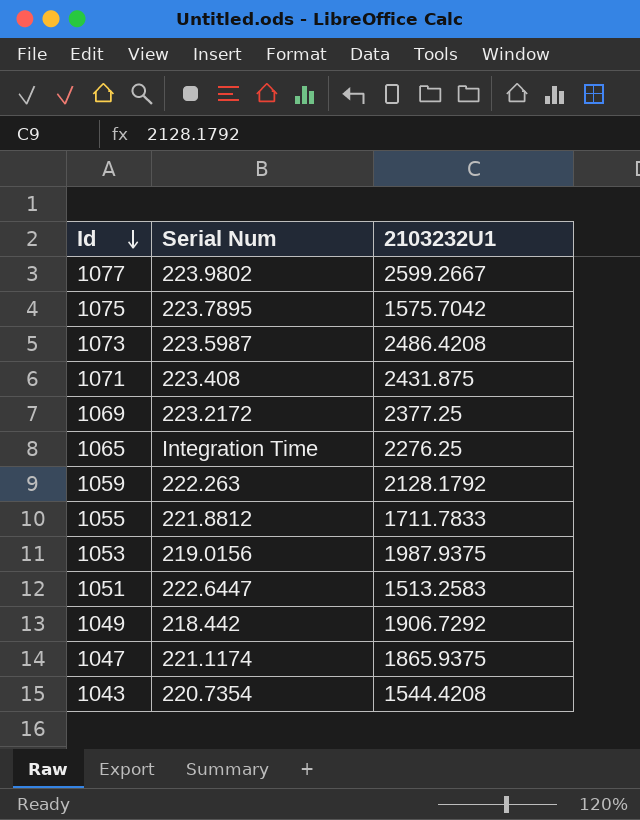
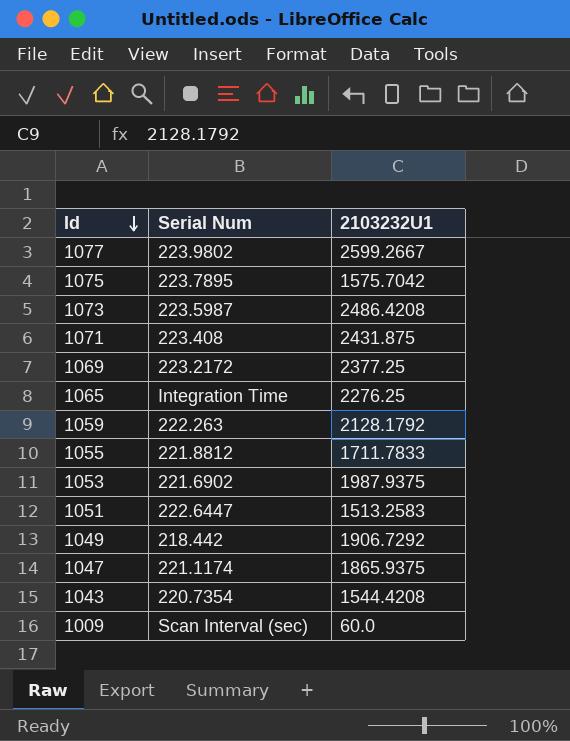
1053 | Serial Num: 219.0156 -> 221.6902
row 1009: none -> Scan Interval (sec) | 60.0

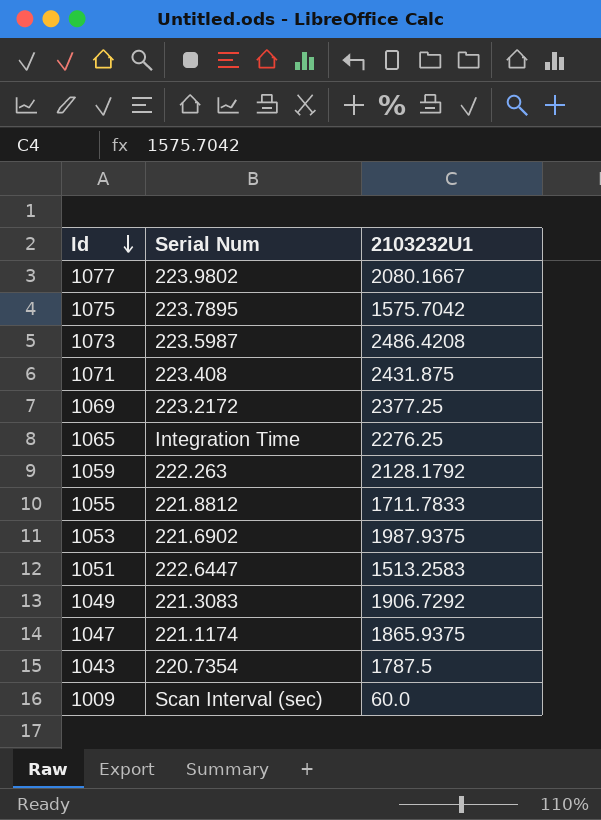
1077 | 2103232U1: 2599.2667 -> 2080.1667
1049 | Serial Num: 218.442 -> 221.3083
1043 | 2103232U1: 1544.4208 -> 1787.5

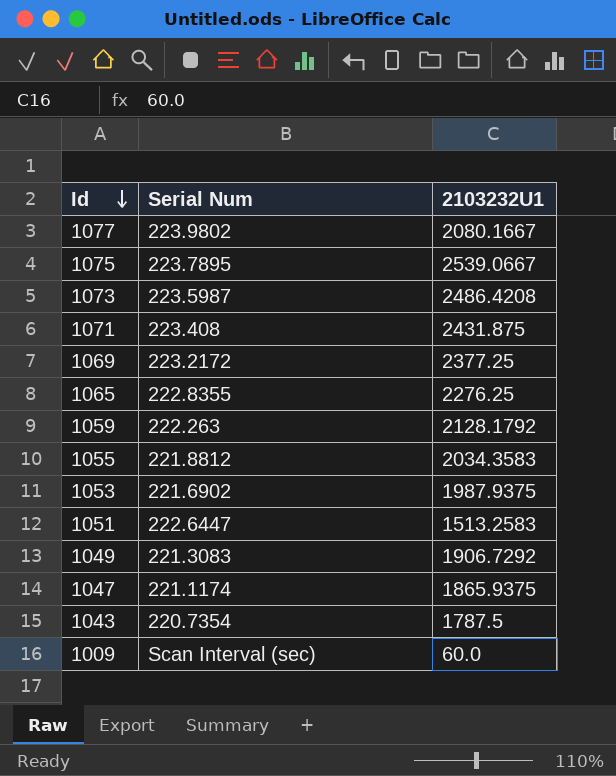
1075 | 2103232U1: 1575.7042 -> 2539.0667
1065 | Serial Num: Integration Time -> 222.8355
1055 | 2103232U1: 1711.7833 -> 2034.3583

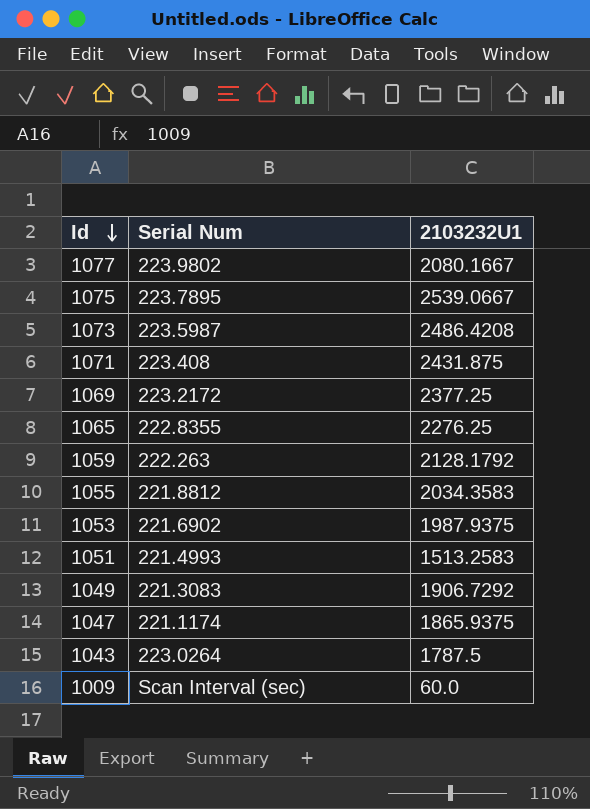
1051 | Serial Num: 222.6447 -> 221.4993
1043 | Serial Num: 220.7354 -> 223.0264

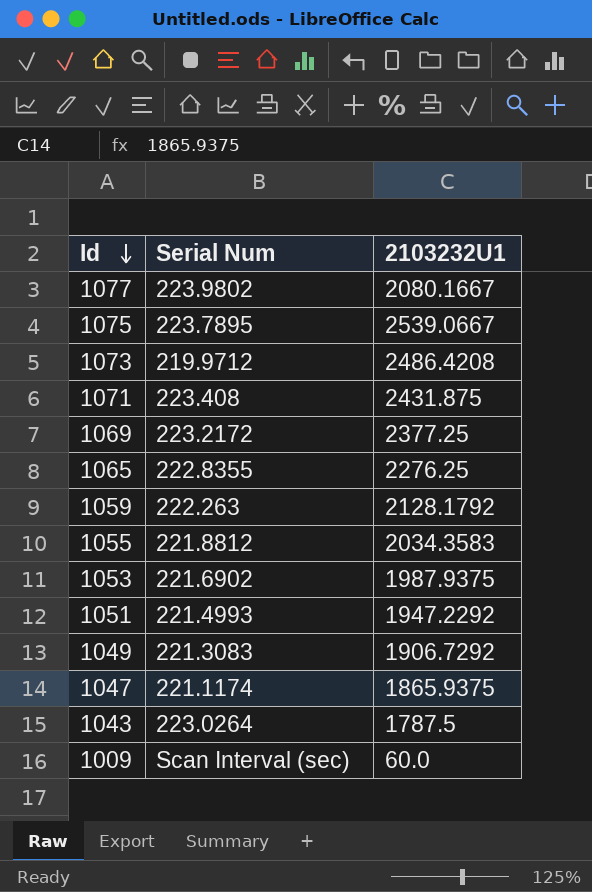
1073 | Serial Num: 223.5987 -> 219.9712
1051 | 2103232U1: 1513.2583 -> 1947.2292

